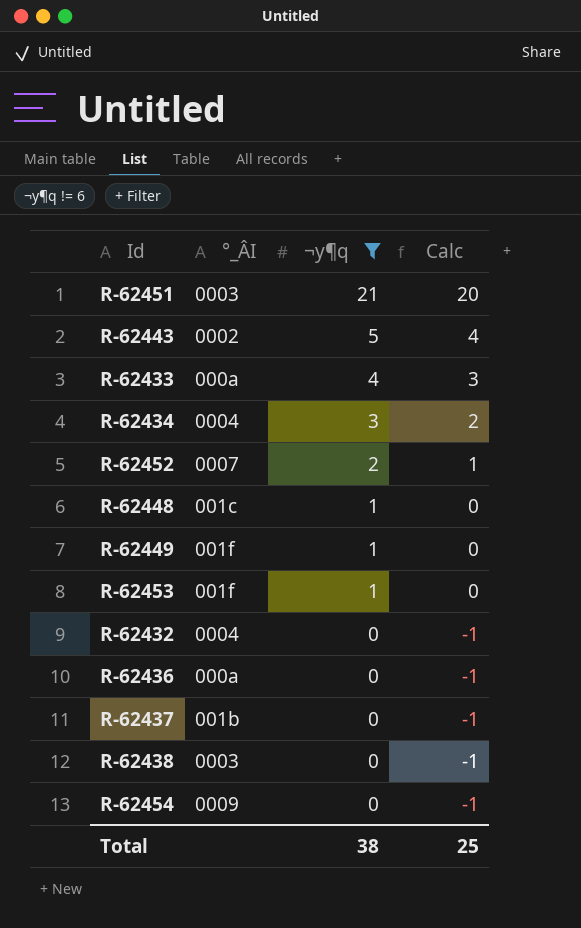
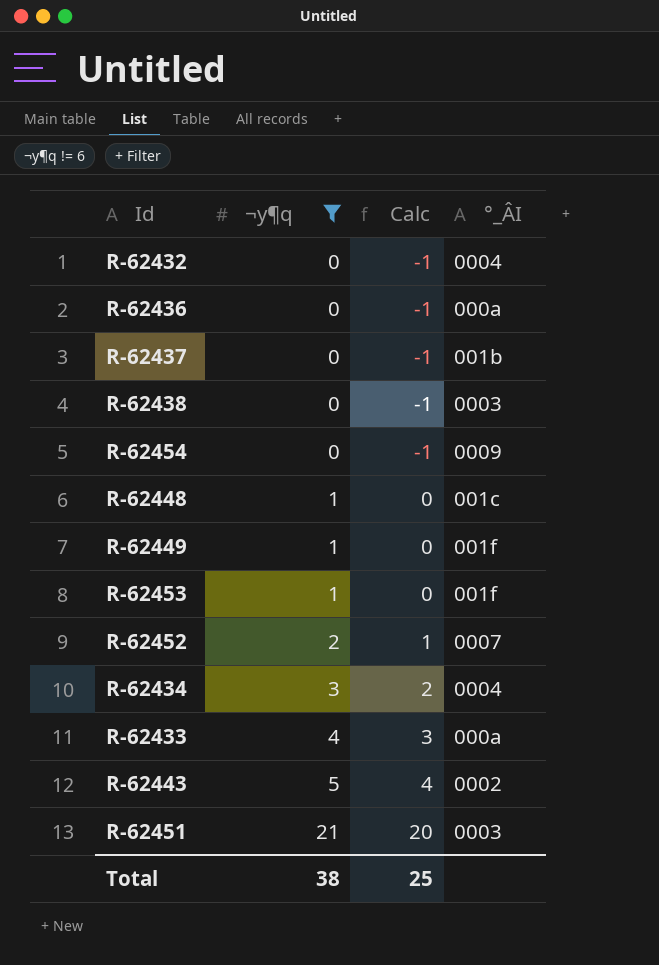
row order: ¬y¶q descending -> ¬y¶q ascending
column °_ÂI | position: 2 -> 4

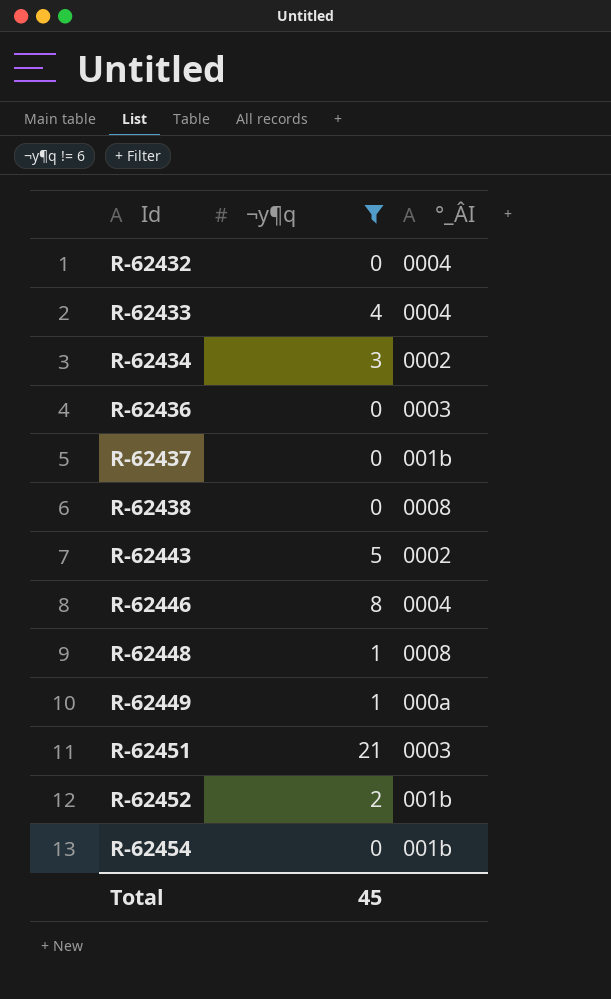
row order: ¬y¶q ascending -> Id ascending
column Calc | formula: [¬y¶q] - 1 -> none
row R-62453: 1 | 0 | 001f -> none
R-62433 | °_ÂI: 000a -> 0004
R-62434 | °_ÂI: 0004 -> 0002
R-62436 | °_ÂI: 000a -> 0003
R-62438 | °_ÂI: 0003 -> 0008
row R-62446: none -> 8 | 0004
R-62448 | °_ÂI: 001c -> 0008
R-62449 | °_ÂI: 001f -> 000a
R-62452 | °_ÂI: 0007 -> 001b
R-62454 | °_ÂI: 0009 -> 001b
Total | ¬y¶q: 38 -> 45

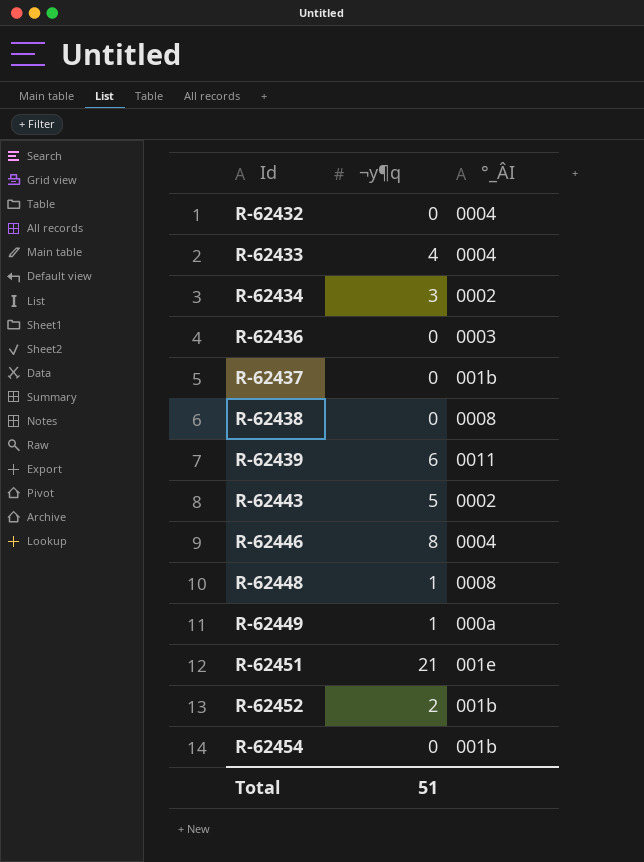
filter: ¬y¶q != 6 -> none
R-62451 | °_ÂI: 0003 -> 001e
Total | ¬y¶q: 45 -> 51

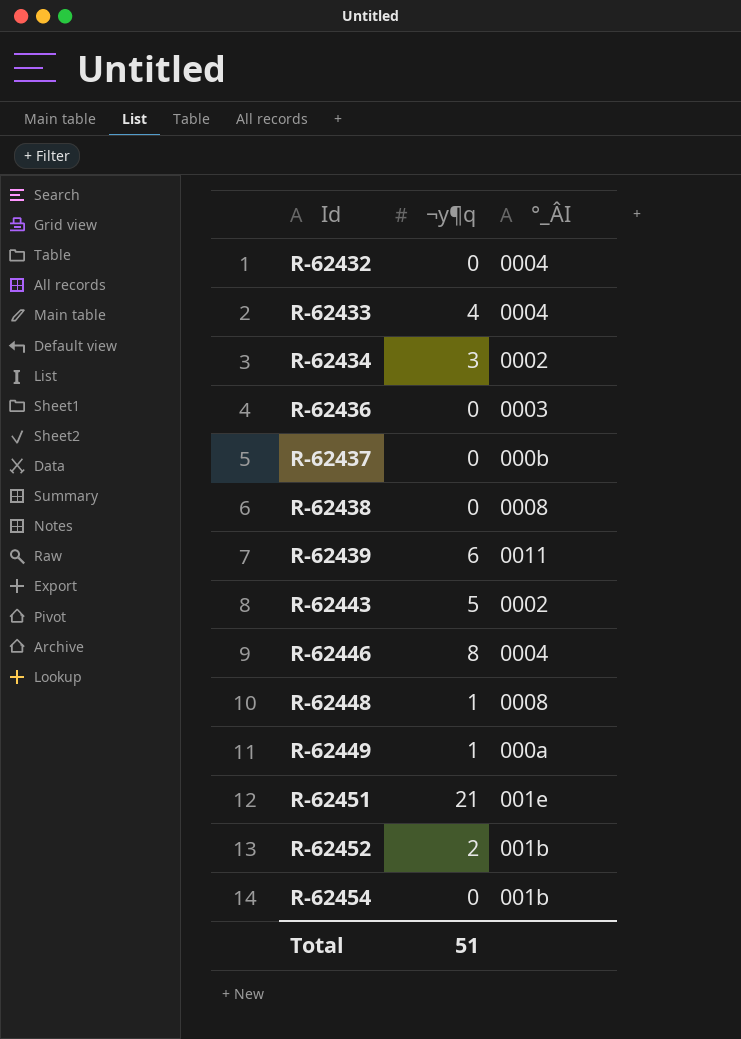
R-62437 | °_ÂI: 001b -> 000b

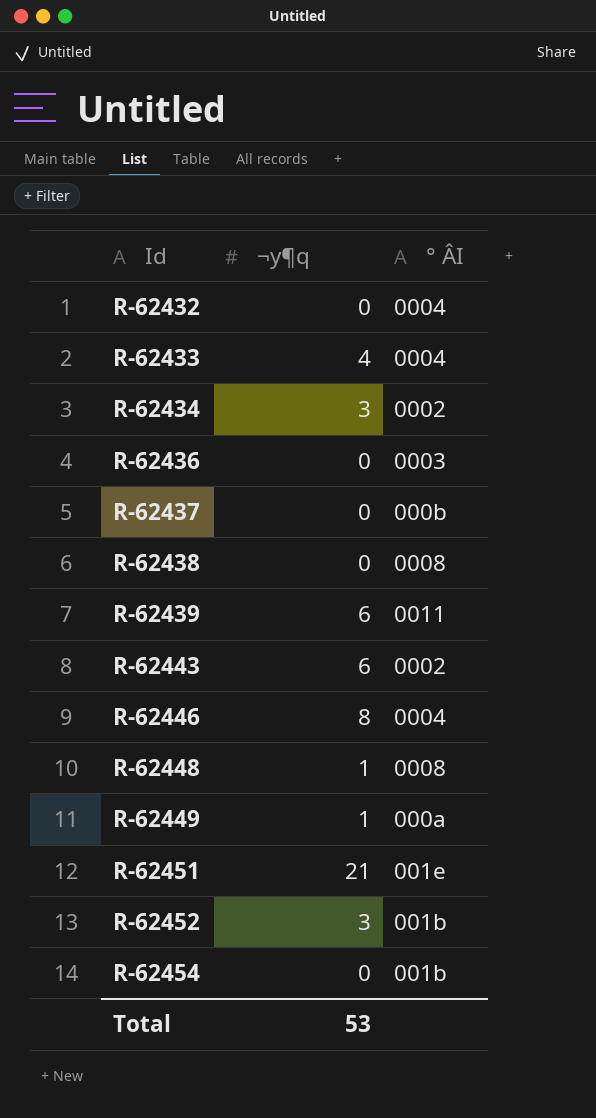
column name: °_ÂI -> ° ÂI
R-62443 | ¬y¶q: 5 -> 6
R-62452 | ¬y¶q: 2 -> 3
Total | ¬y¶q: 51 -> 53

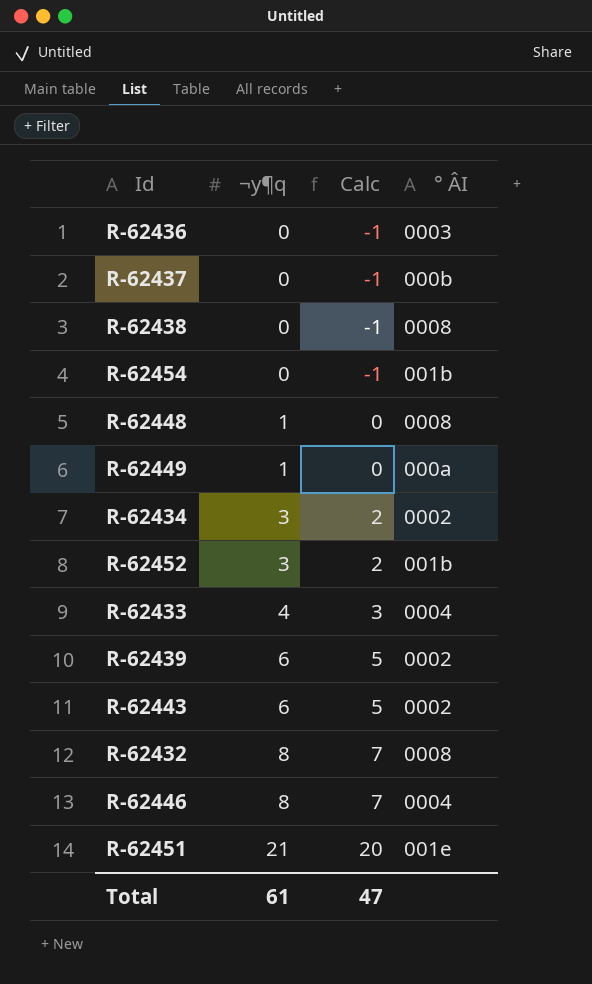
row order: Id ascending -> ¬y¶q ascending
column Calc | formula: none -> [¬y¶q] - 1
R-62439 | ° ÂI: 0011 -> 0002
R-62432 | ¬y¶q: 0 -> 8
R-62432 | ° ÂI: 0004 -> 0008
Total | ¬y¶q: 53 -> 61

